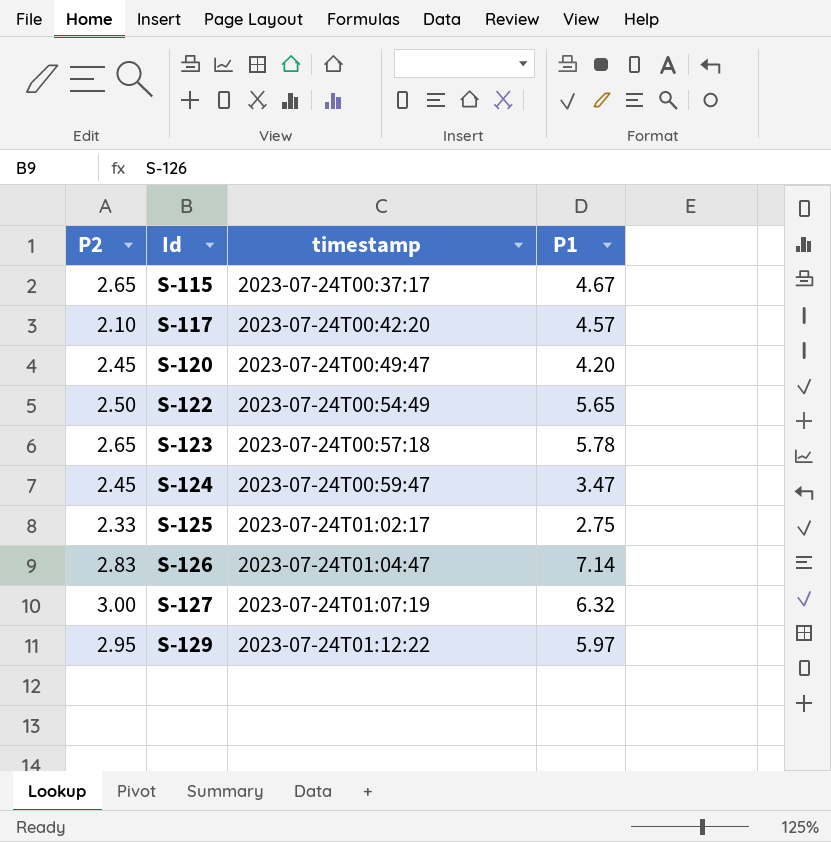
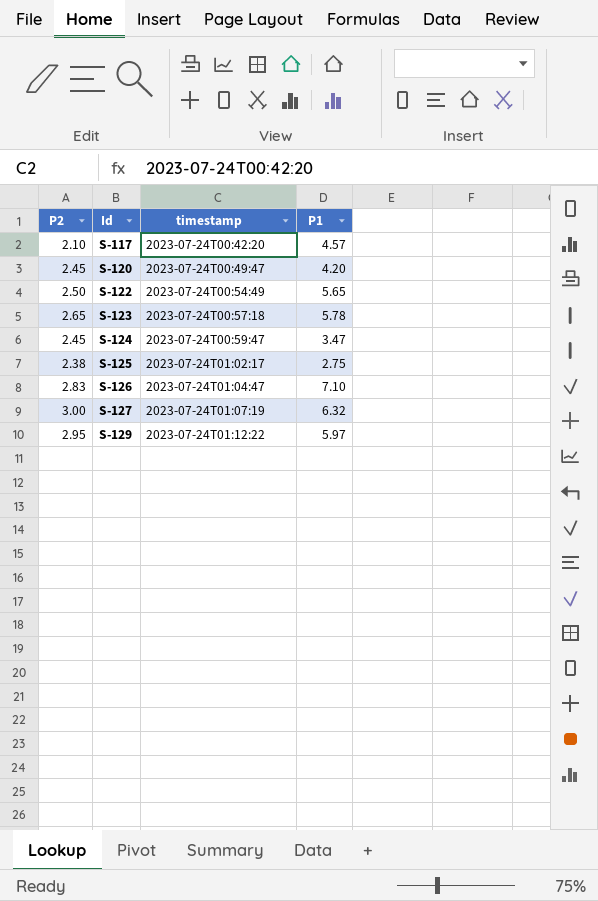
row S-115: 2.65 | 2023-07-24T00:37:17 | 4.67 -> none
S-125 | P2: 2.33 -> 2.38
S-126 | P1: 7.14 -> 7.10

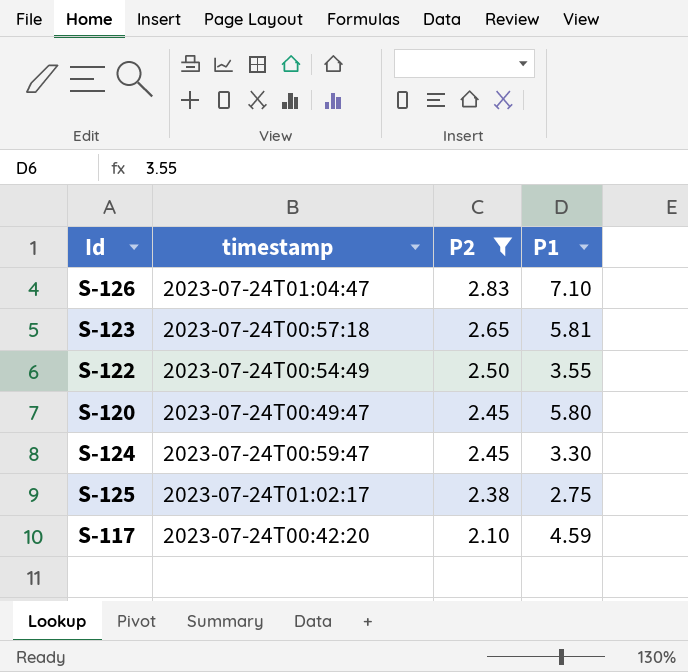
filter: none -> P2 <= 2.83
row order: Id ascending -> P2 descending
column P2 | position: 1 -> 3
S-123 | P1: 5.78 -> 5.81
S-122 | P1: 5.65 -> 3.55
S-120 | P1: 4.20 -> 5.80
S-124 | P1: 3.47 -> 3.30
S-117 | P1: 4.57 -> 4.59

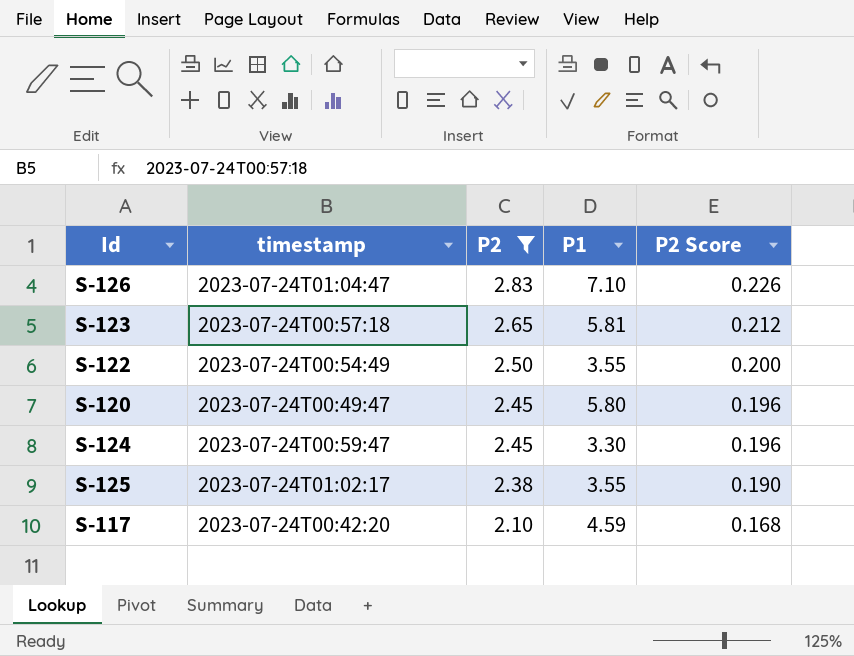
column P2 Score | formula: none -> [P2] * 0.08
S-125 | P1: 2.75 -> 3.55

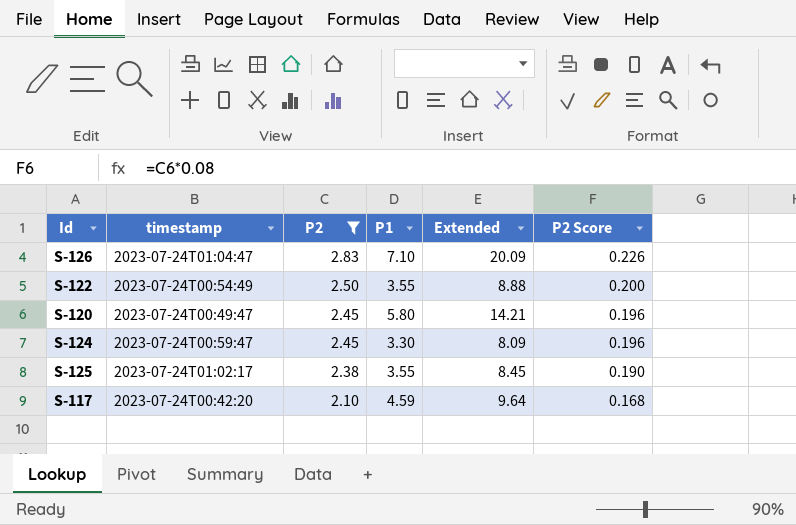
column Extended | formula: none -> [P2] * [P1]
row S-123: 2023-07-24T00:57:18 | 2.65 | 5.81 | 0.212 -> none

